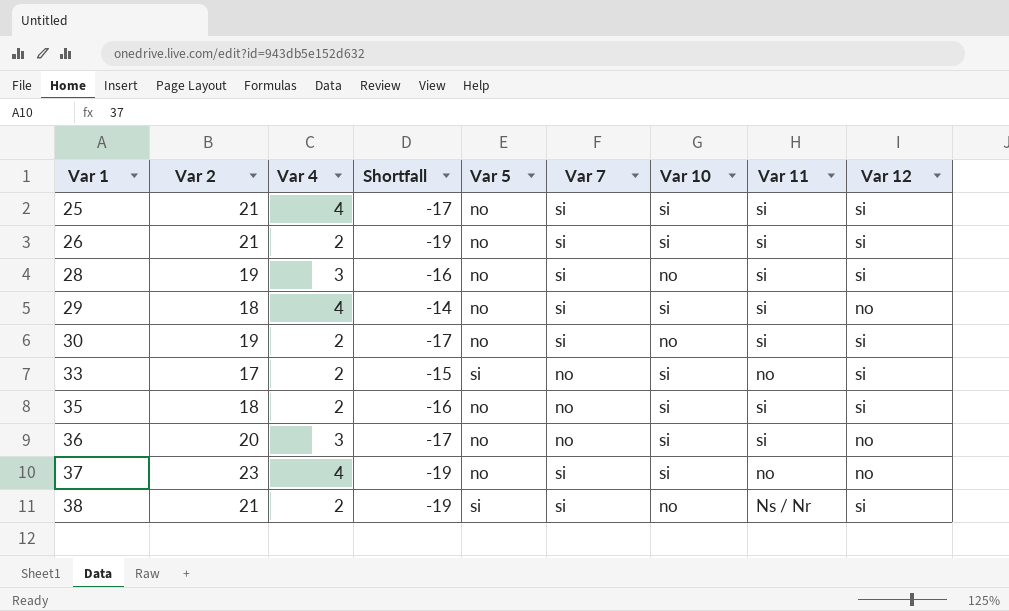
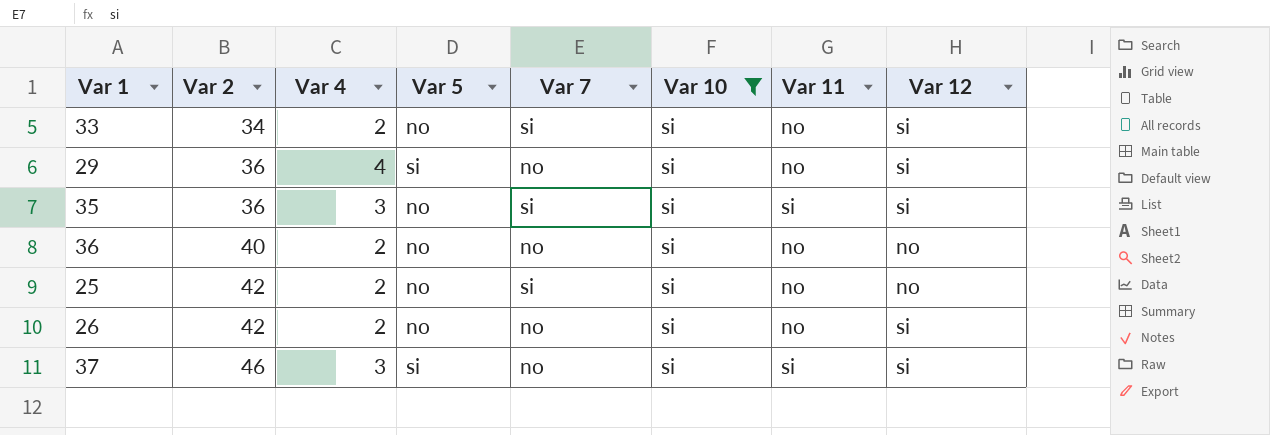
filter: none -> Var 10 = si
row order: Var 1 ascending -> Var 2 ascending
column Shortfall | formula: [Var 4] - [Var 2] -> none
33 | Var 2: 17 -> 34
33 | Var 5: si -> no
33 | Var 7: no -> si
29 | Var 2: 18 -> 36
29 | Var 5: no -> si
29 | Var 7: si -> no
29 | Var 11: si -> no
29 | Var 12: no -> si
35 | Var 2: 18 -> 36
35 | Var 4: 2 -> 3
35 | Var 7: no -> si
36 | Var 2: 20 -> 40
36 | Var 4: 3 -> 2
36 | Var 11: si -> no
25 | Var 2: 21 -> 42
25 | Var 4: 4 -> 2
25 | Var 11: si -> no
25 | Var 12: si -> no
26 | Var 2: 21 -> 42
26 | Var 7: si -> no
26 | Var 11: si -> no
37 | Var 2: 23 -> 46
37 | Var 4: 4 -> 3
37 | Var 5: no -> si
37 | Var 7: si -> no
37 | Var 11: no -> si
37 | Var 12: no -> si

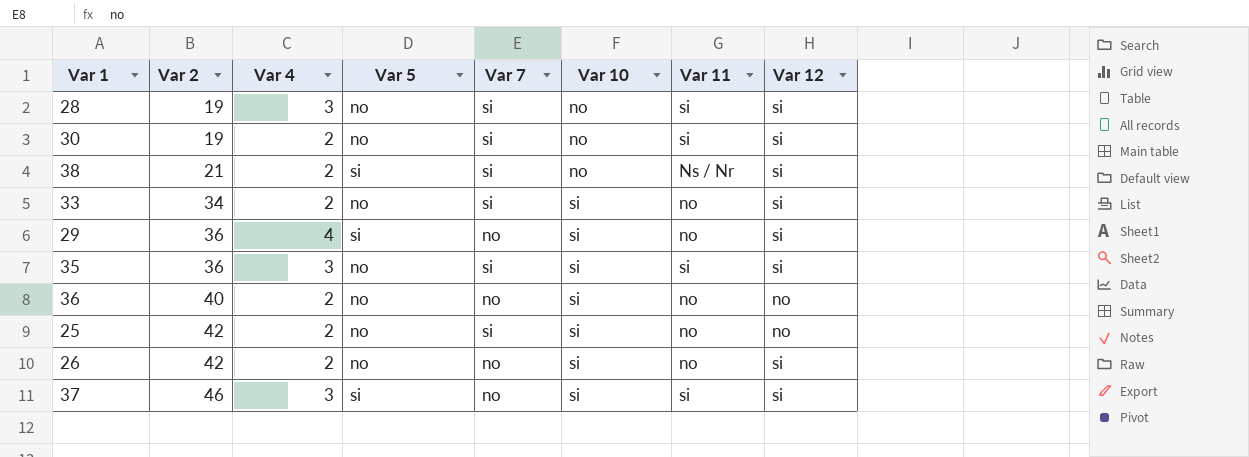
filter: Var 10 = si -> none

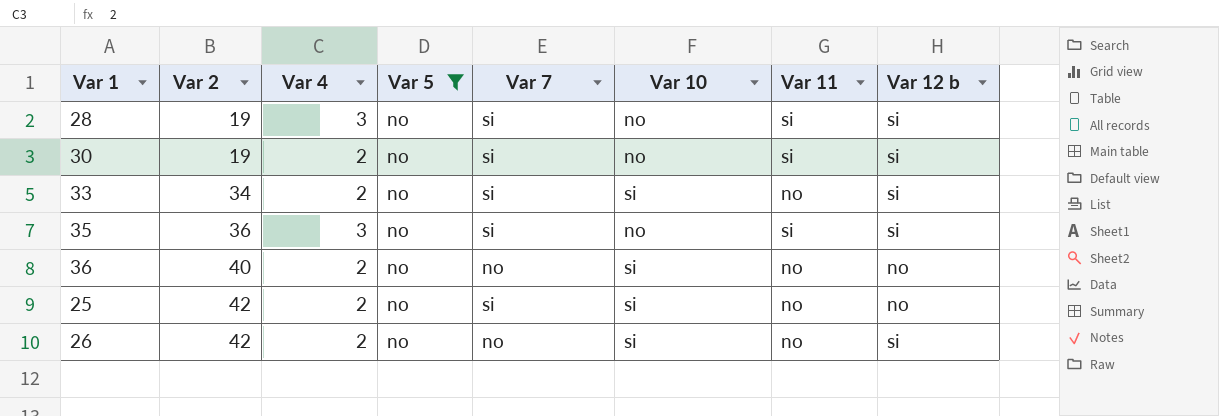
filter: none -> Var 5 = no
column name: Var 12 -> Var 12 b
35 | Var 10: si -> no

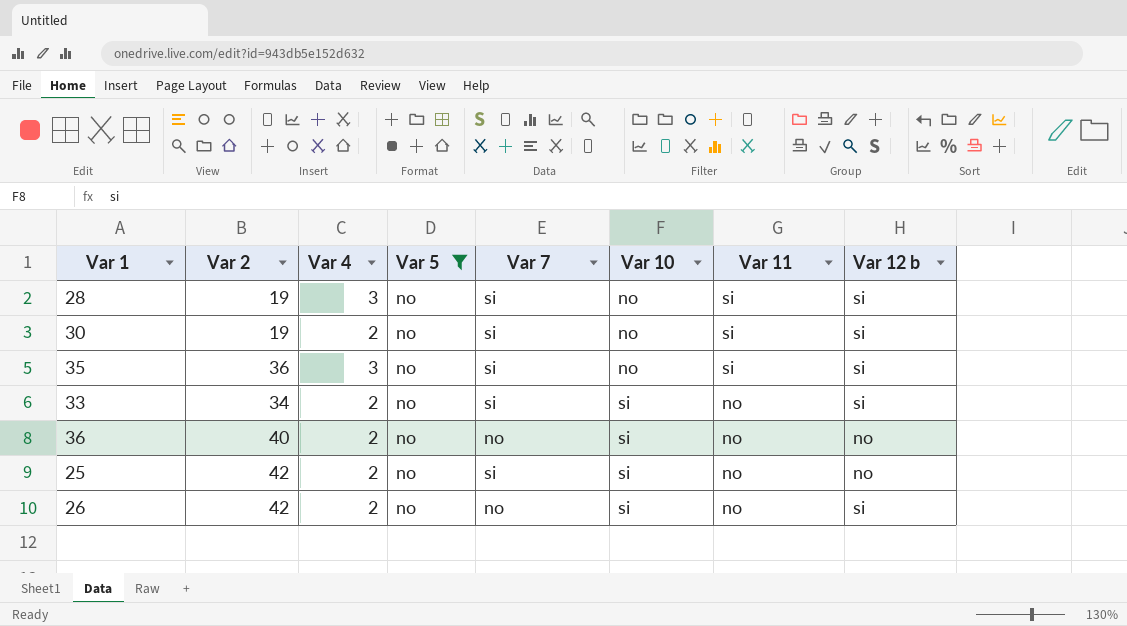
row order: Var 2 ascending -> Var 10 ascending

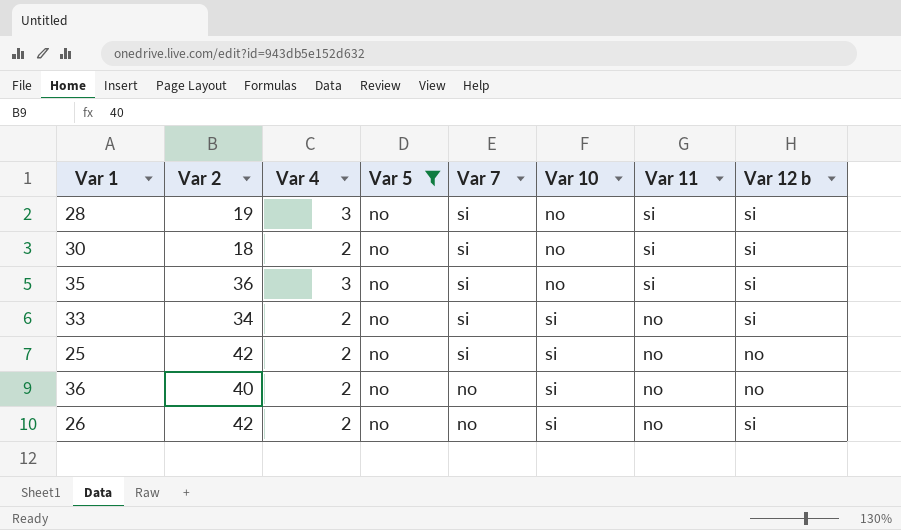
row order: Var 10 ascending -> Var 7 descending
30 | Var 2: 19 -> 18

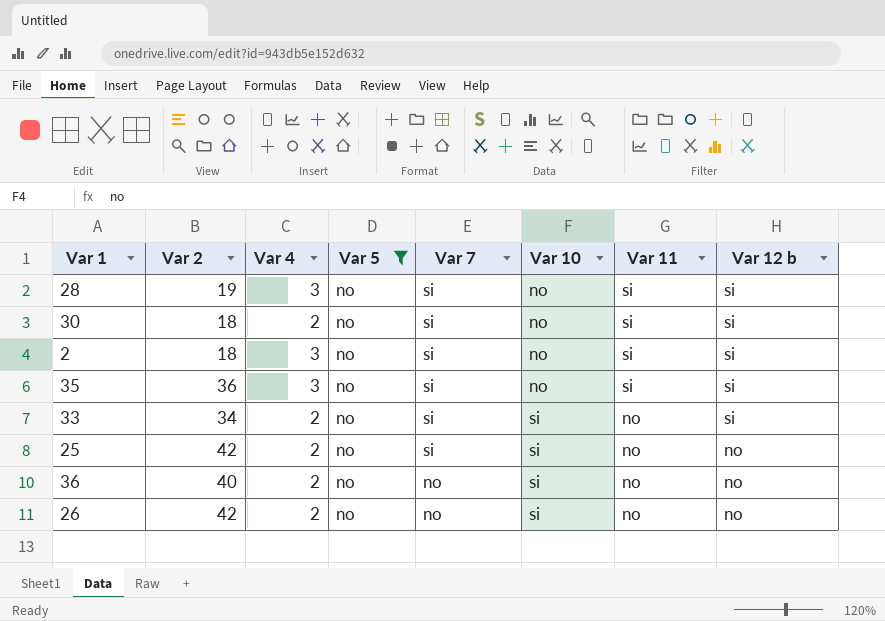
row 2: none -> 18 | 3 | no | si | no | si | si
26 | Var 12 b: si -> no

